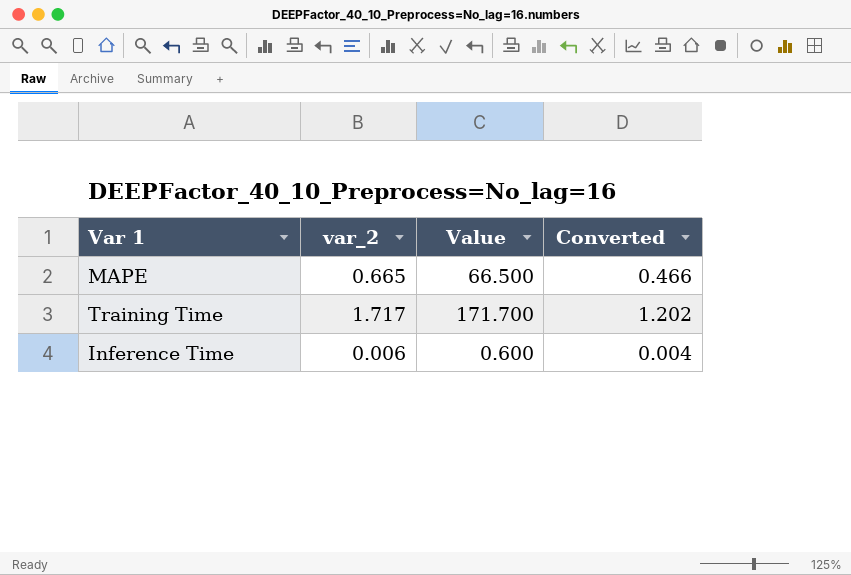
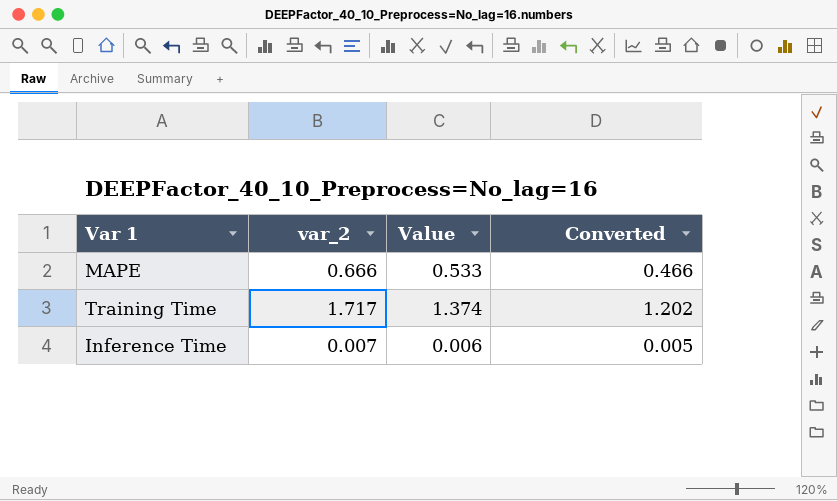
column Value | formula: [var_2] * 100 -> [var_2] * 0.8
MAPE | var_2: 0.665 -> 0.666
Inference Time | var_2: 0.006 -> 0.007
Inference Time | Converted: 0.004 -> 0.005

